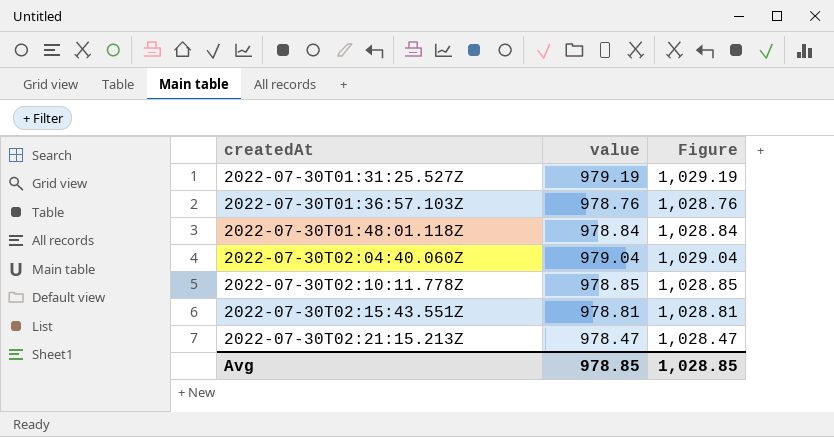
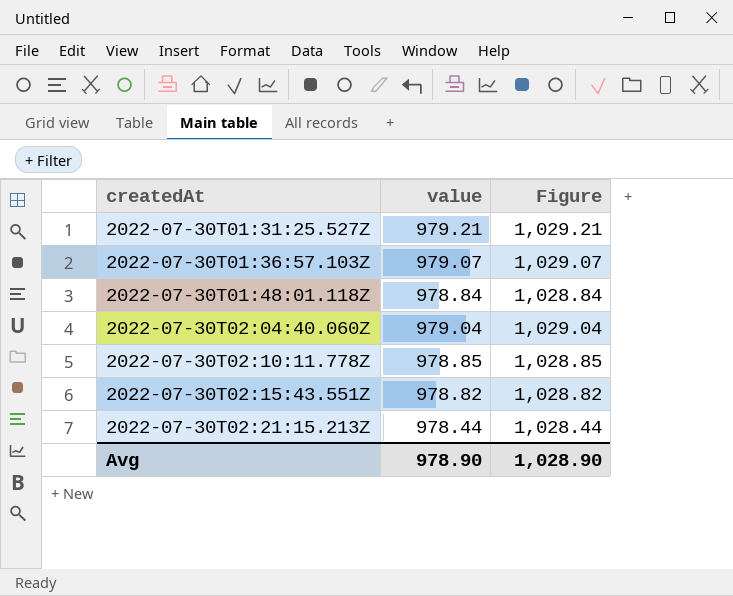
2022-07-30T01:31:25.527Z | value: 979.19 -> 979.21
2022-07-30T01:31:25.527Z | Figure: 1,029.19 -> 1,029.21
2022-07-30T01:36:57.103Z | value: 978.76 -> 979.07
2022-07-30T01:36:57.103Z | Figure: 1,028.76 -> 1,029.07
2022-07-30T02:15:43.551Z | value: 978.81 -> 978.82
2022-07-30T02:15:43.551Z | Figure: 1,028.81 -> 1,028.82
2022-07-30T02:21:15.213Z | value: 978.47 -> 978.44
2022-07-30T02:21:15.213Z | Figure: 1,028.47 -> 1,028.44
Avg | value: 978.85 -> 978.90
Avg | Figure: 1,028.85 -> 1,028.90

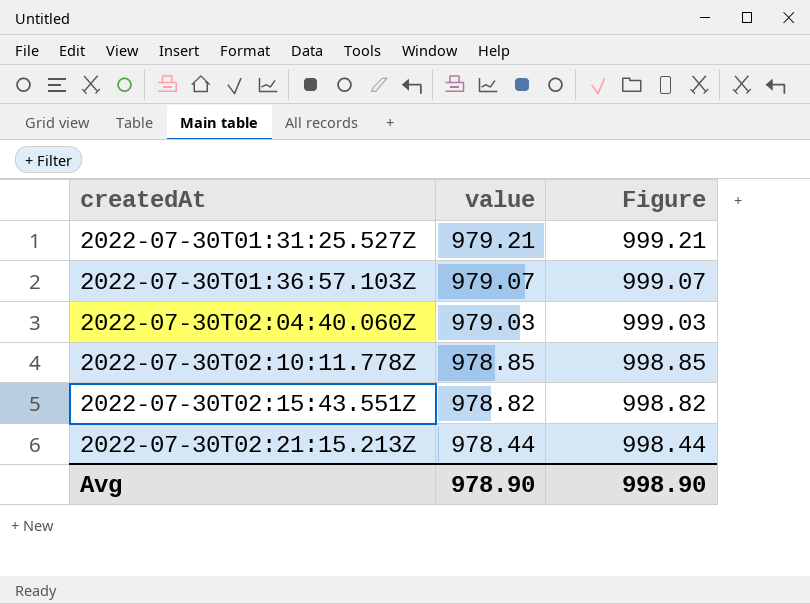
column Figure | formula: [value] + 50 -> [value] + 20
row 2022-07-30T01:48:01.118Z: 978.84 | 1,028.84 -> none
2022-07-30T02:04:40.060Z | value: 979.04 -> 979.03
Avg | Figure: 1,028.90 -> 998.90

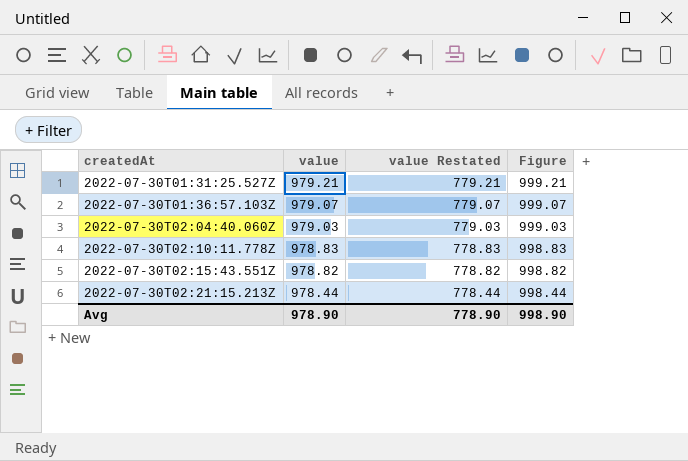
column value Restated | formula: none -> [value] - 200
2022-07-30T02:10:11.778Z | value: 978.85 -> 978.83
2022-07-30T02:10:11.778Z | Figure: 998.85 -> 998.83

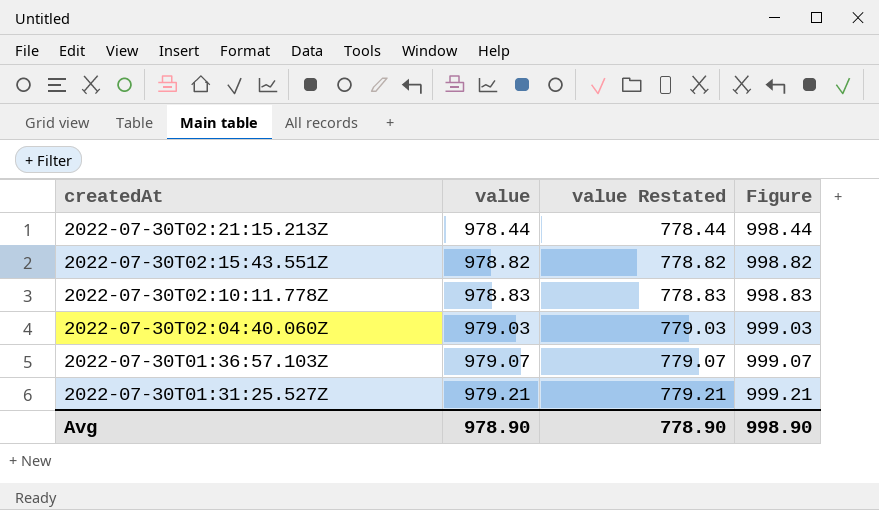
row order: createdAt ascending -> createdAt descending

